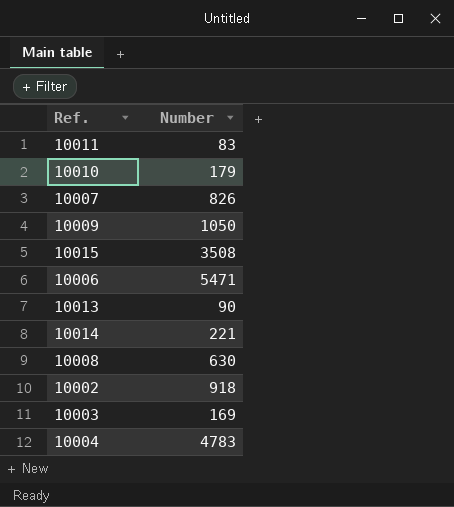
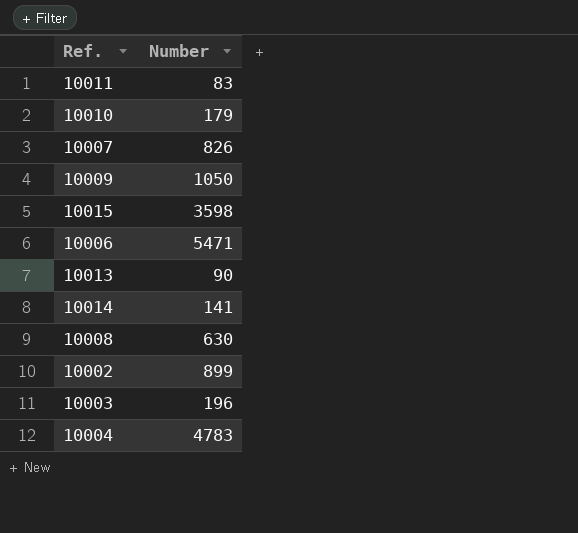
10015 | Number: 3508 -> 3598
10014 | Number: 221 -> 141
10002 | Number: 918 -> 899
10003 | Number: 169 -> 196

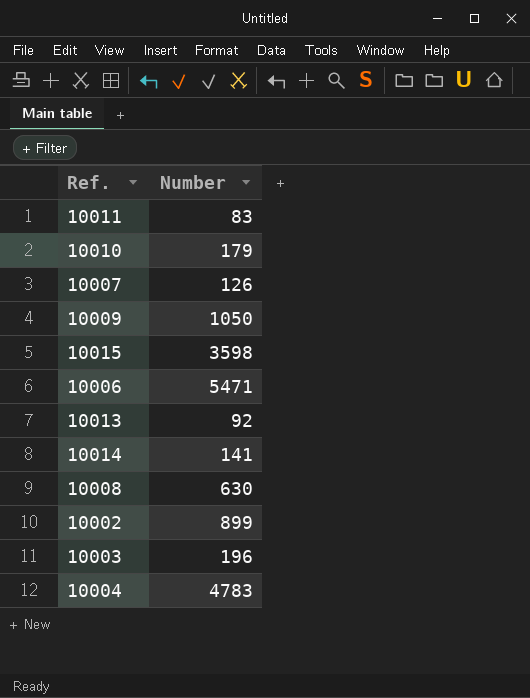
10007 | Number: 826 -> 126
10013 | Number: 90 -> 92

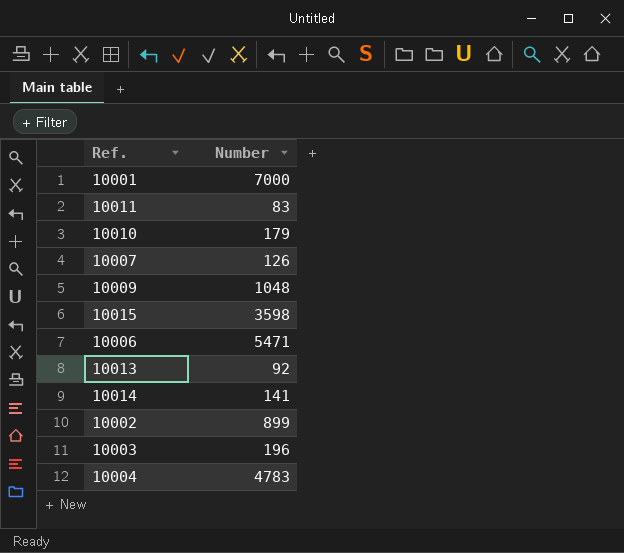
row 10008: 630 -> none
row 10001: none -> 7000
10009 | Number: 1050 -> 1048

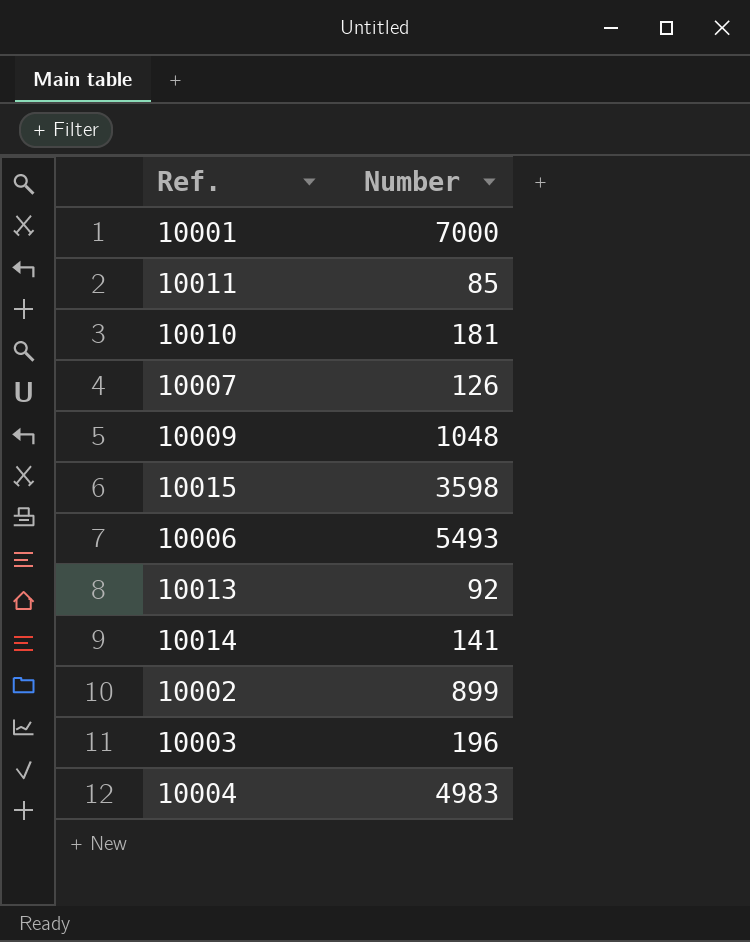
10011 | Number: 83 -> 85
10010 | Number: 179 -> 181
10006 | Number: 5471 -> 5493
10004 | Number: 4783 -> 4983

